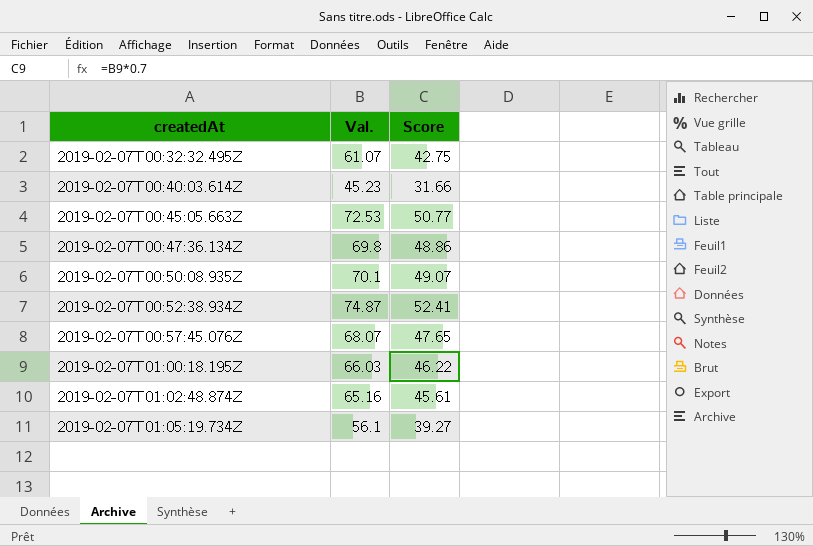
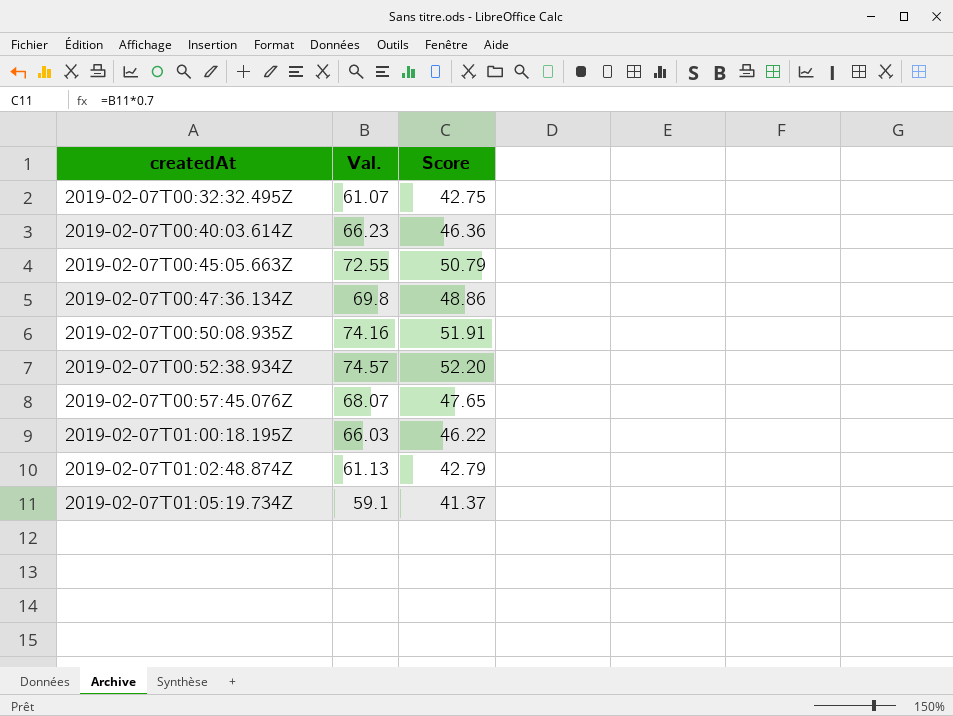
2019-02-07T00:40:03.614Z | Val.: 45.23 -> 66.23
2019-02-07T00:40:03.614Z | Score: 31.66 -> 46.36
2019-02-07T00:45:05.663Z | Val.: 72.53 -> 72.55
2019-02-07T00:45:05.663Z | Score: 50.77 -> 50.79
2019-02-07T00:50:08.935Z | Val.: 70.1 -> 74.16
2019-02-07T00:50:08.935Z | Score: 49.07 -> 51.91
2019-02-07T00:52:38.934Z | Val.: 74.87 -> 74.57
2019-02-07T00:52:38.934Z | Score: 52.41 -> 52.20
2019-02-07T01:02:48.874Z | Val.: 65.16 -> 61.13
2019-02-07T01:02:48.874Z | Score: 45.61 -> 42.79
2019-02-07T01:05:19.734Z | Val.: 56.1 -> 59.1
2019-02-07T01:05:19.734Z | Score: 39.27 -> 41.37

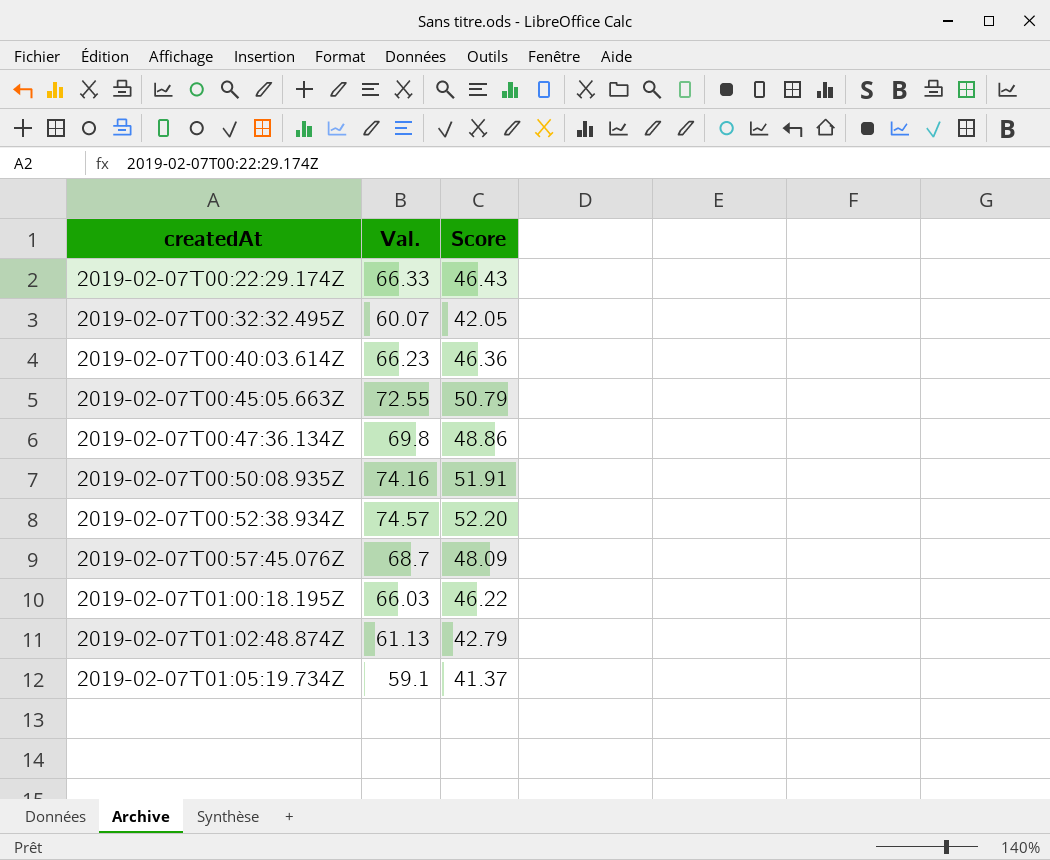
row 2019-02-07T00:22:29.174Z: none -> 66.33 | 46.43
2019-02-07T00:32:32.495Z | Val.: 61.07 -> 60.07
2019-02-07T00:32:32.495Z | Score: 42.75 -> 42.05
2019-02-07T00:57:45.076Z | Val.: 68.07 -> 68.7
2019-02-07T00:57:45.076Z | Score: 47.65 -> 48.09

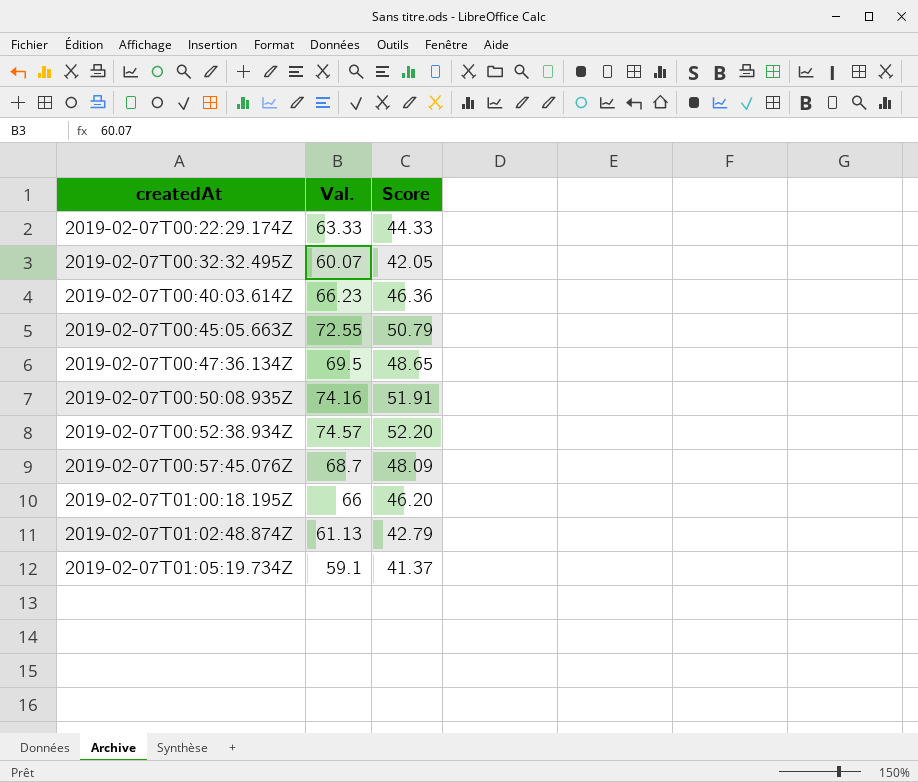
2019-02-07T00:22:29.174Z | Val.: 66.33 -> 63.33
2019-02-07T00:22:29.174Z | Score: 46.43 -> 44.33
2019-02-07T00:47:36.134Z | Val.: 69.8 -> 69.5
2019-02-07T00:47:36.134Z | Score: 48.86 -> 48.65
2019-02-07T01:00:18.195Z | Val.: 66.03 -> 66
2019-02-07T01:00:18.195Z | Score: 46.22 -> 46.20

